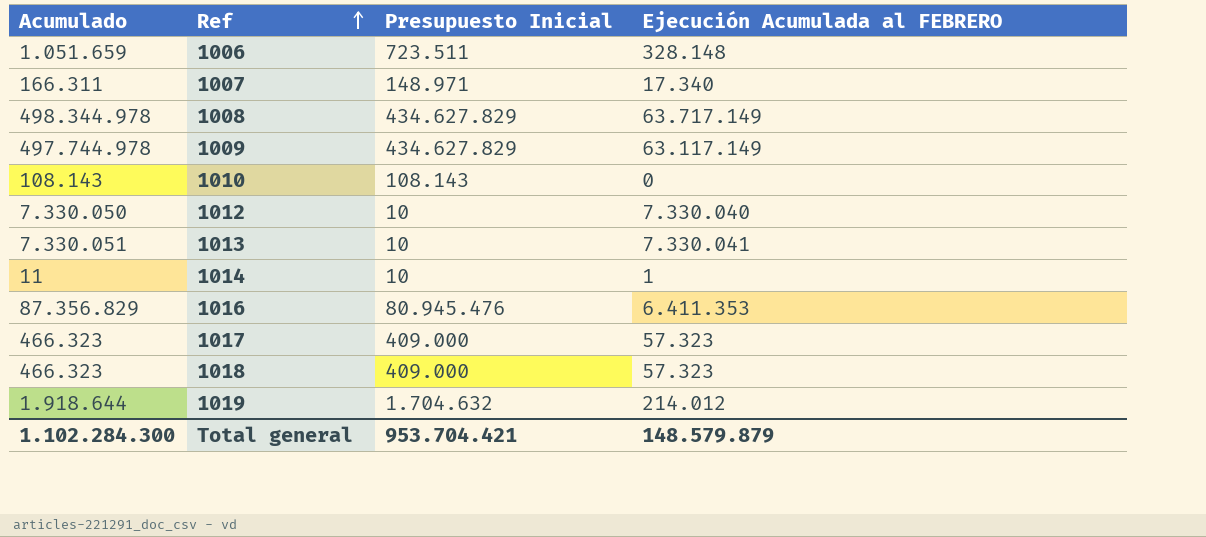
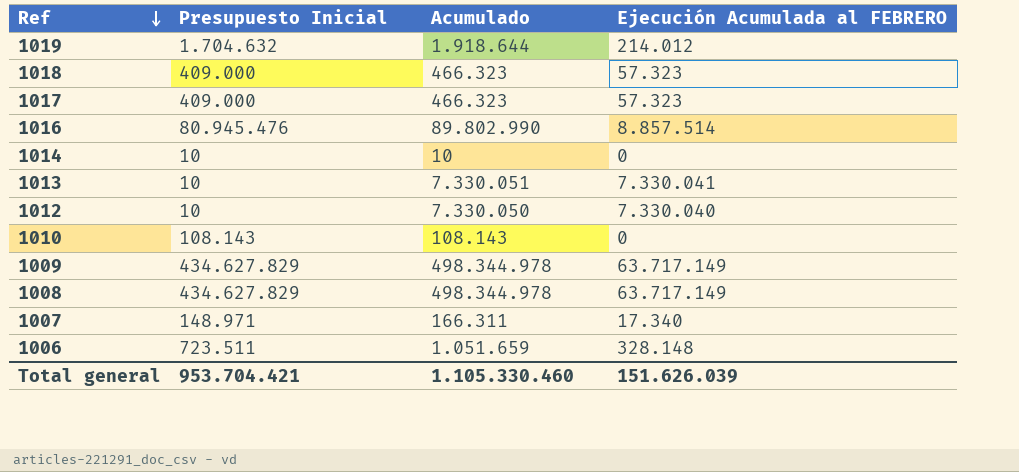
row order: Ref ascending -> Ref descending
column Acumulado | position: 1 -> 3
1016 | Acumulado: 87.356.829 -> 89.802.990
1016 | Ejecución Acumulada al FEBRERO: 6.411.353 -> 8.857.514
1014 | Acumulado: 11 -> 10
1014 | Ejecución Acumulada al FEBRERO: 1 -> 0
1009 | Acumulado: 497.744.978 -> 498.344.978
1009 | Ejecución Acumulada al FEBRERO: 63.117.149 -> 63.717.149
Total general | Acumulado: 1.102.284.300 -> 1.105.330.460
Total general | Ejecución Acumulada al FEBRERO: 148.579.879 -> 151.626.039

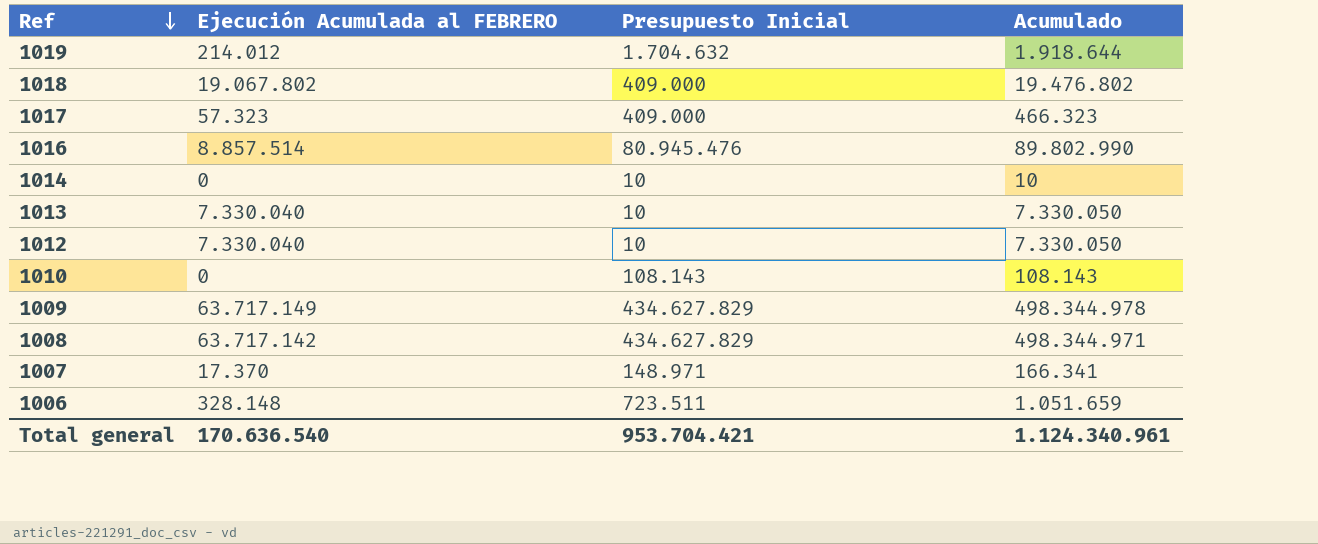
column Ejecución Acumulada al FEBRERO | position: 4 -> 2
1018 | Ejecución Acumulada al FEBRERO: 57.323 -> 19.067.802
1018 | Acumulado: 466.323 -> 19.476.802
1013 | Ejecución Acumulada al FEBRERO: 7.330.041 -> 7.330.040
1013 | Acumulado: 7.330.051 -> 7.330.050
1008 | Ejecución Acumulada al FEBRERO: 63.717.149 -> 63.717.142
1008 | Acumulado: 498.344.978 -> 498.344.971
1007 | Ejecución Acumulada al FEBRERO: 17.340 -> 17.370
1007 | Acumulado: 166.311 -> 166.341
Total general | Ejecución Acumulada al FEBRERO: 151.626.039 -> 170.636.540
Total general | Acumulado: 1.105.330.460 -> 1.124.340.961

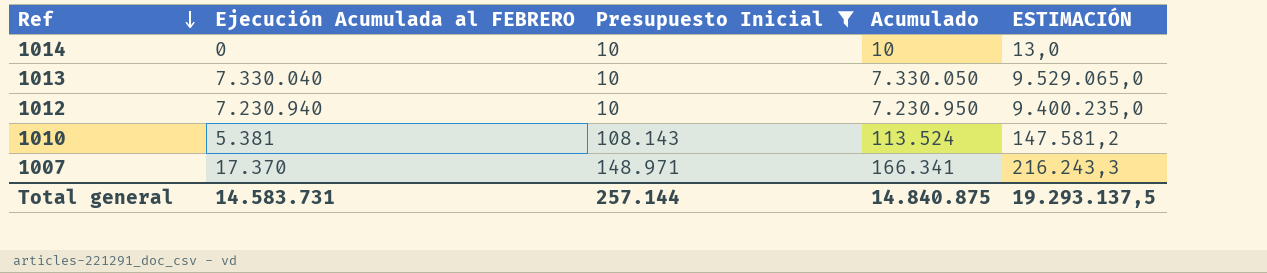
filter: none -> Presupuesto Inicial <= 148.971
column ESTIMACIÓN | formula: none -> [Acumulado] * 1,3
1012 | Ejecución Acumulada al FEBRERO: 7.330.040 -> 7.230.940
1012 | Acumulado: 7.330.050 -> 7.230.950
1010 | Ejecución Acumulada al FEBRERO: 0 -> 5.381
1010 | Acumulado: 108.143 -> 113.524
Total general | Ejecución Acumulada al FEBRERO: 170.636.540 -> 14.583.731
Total general | Presupuesto Inicial: 953.704.421 -> 257.144
Total general | Acumulado: 1.124.340.961 -> 14.840.875

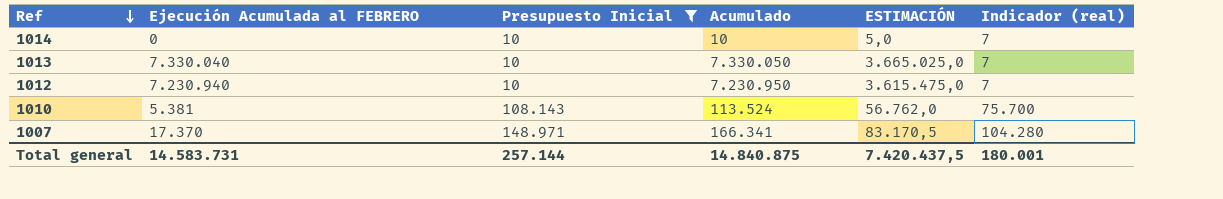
column ESTIMACIÓN | formula: [Acumulado] * 1,3 -> [Acumulado] * 0,5
column Indicador (real) | formula: none -> [Presupuesto Inicial] * 0,7
Total general | ESTIMACIÓN: 19.293.137,5 -> 7.420.437,5

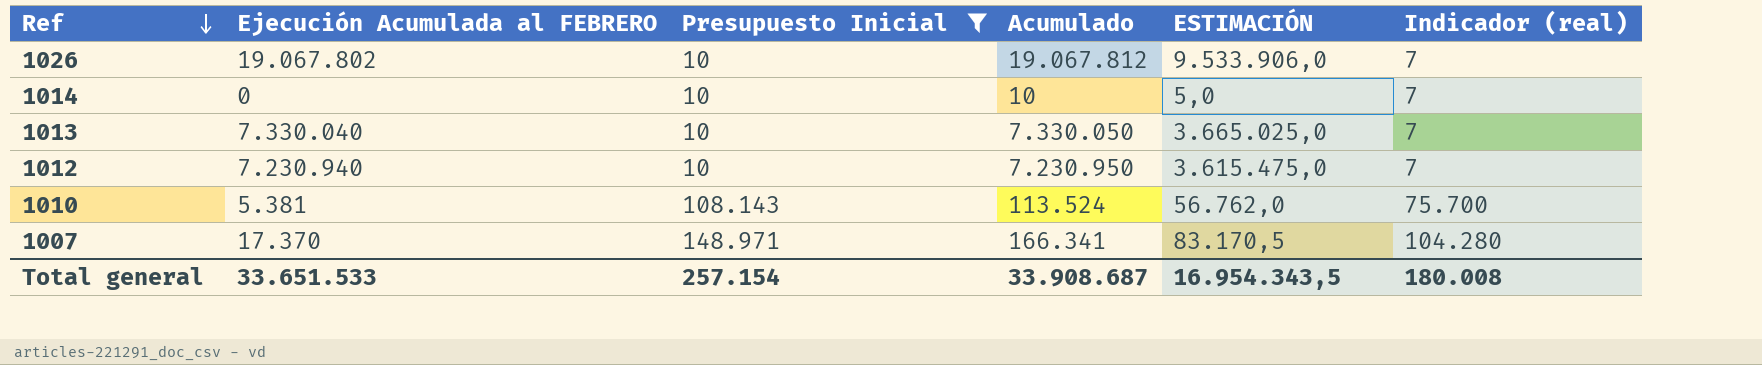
row 1026: none -> 19.067.802 | 10 | 19.067.812 | 9.533.906,0 | 7
Total general | Ejecución Acumulada al FEBRERO: 14.583.731 -> 33.651.533
Total general | Presupuesto Inicial: 257.144 -> 257.154
Total general | Acumulado: 14.840.875 -> 33.908.687
Total general | ESTIMACIÓN: 7.420.437,5 -> 16.954.343,5
Total general | Indicador (real): 180.001 -> 180.008

